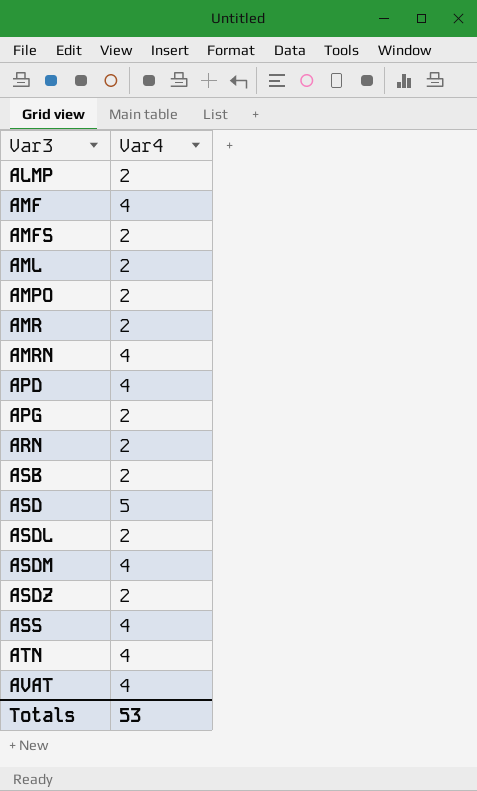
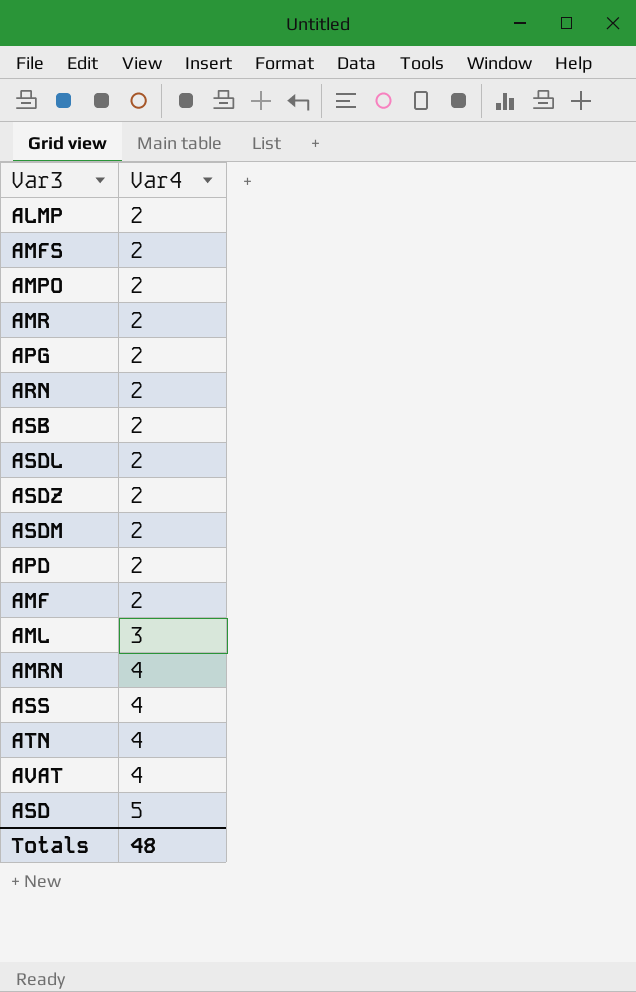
row order: Var3 ascending -> Var4 ascending
ASDM | Var4: 4 -> 2
APD | Var4: 4 -> 2
AMF | Var4: 4 -> 2
AML | Var4: 2 -> 3
Totals | Var4: 53 -> 48

